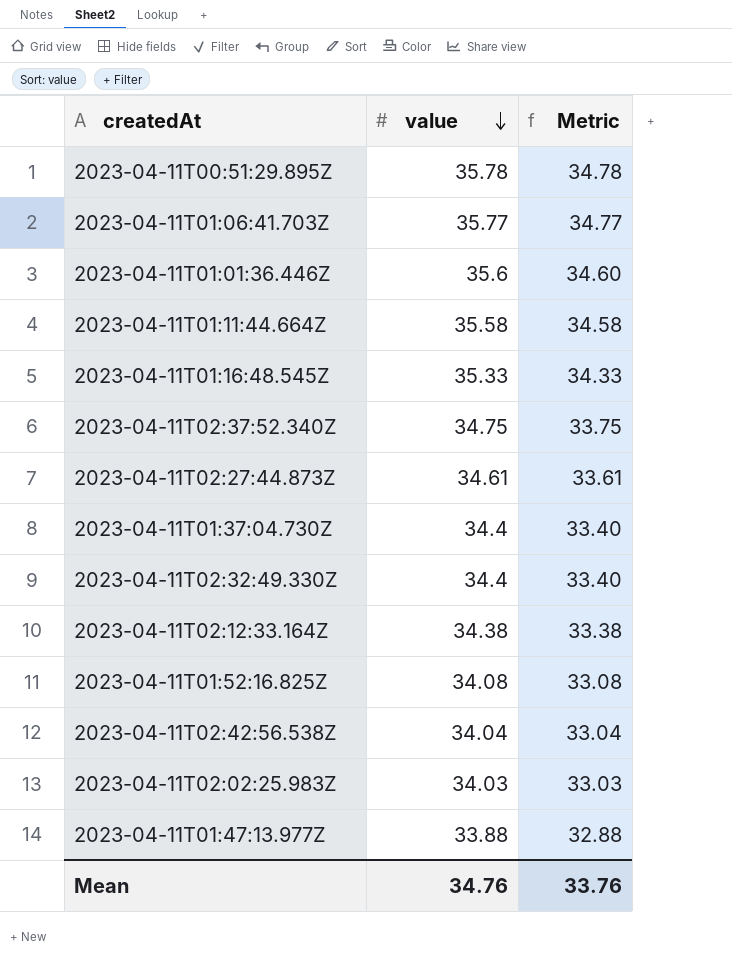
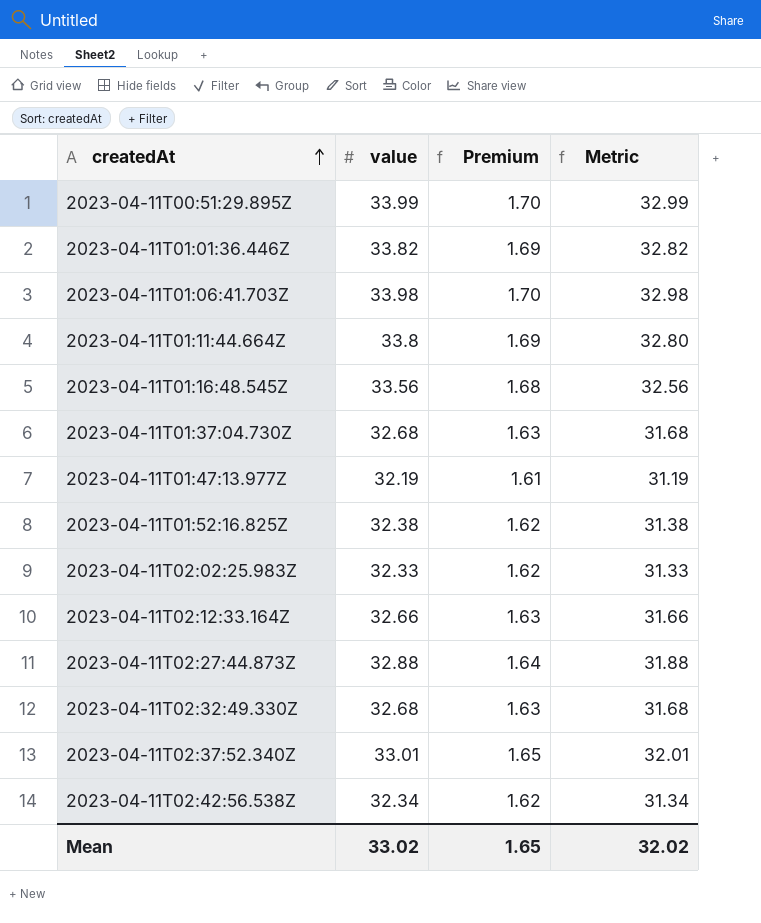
row order: value descending -> createdAt ascending
column Premium | formula: none -> [value] * 0.05
2023-04-11T00:51:29.895Z | value: 35.78 -> 33.99
2023-04-11T00:51:29.895Z | Metric: 34.78 -> 32.99
2023-04-11T01:01:36.446Z | value: 35.6 -> 33.82
2023-04-11T01:01:36.446Z | Metric: 34.60 -> 32.82
2023-04-11T01:06:41.703Z | value: 35.77 -> 33.98
2023-04-11T01:06:41.703Z | Metric: 34.77 -> 32.98
2023-04-11T01:11:44.664Z | value: 35.58 -> 33.8
2023-04-11T01:11:44.664Z | Metric: 34.58 -> 32.80
2023-04-11T01:16:48.545Z | value: 35.33 -> 33.56
2023-04-11T01:16:48.545Z | Metric: 34.33 -> 32.56
2023-04-11T01:37:04.730Z | value: 34.4 -> 32.68
2023-04-11T01:37:04.730Z | Metric: 33.40 -> 31.68
2023-04-11T01:47:13.977Z | value: 33.88 -> 32.19
2023-04-11T01:47:13.977Z | Metric: 32.88 -> 31.19
2023-04-11T01:52:16.825Z | value: 34.08 -> 32.38
2023-04-11T01:52:16.825Z | Metric: 33.08 -> 31.38
2023-04-11T02:02:25.983Z | value: 34.03 -> 32.33
2023-04-11T02:02:25.983Z | Metric: 33.03 -> 31.33
2023-04-11T02:12:33.164Z | value: 34.38 -> 32.66
2023-04-11T02:12:33.164Z | Metric: 33.38 -> 31.66
2023-04-11T02:27:44.873Z | value: 34.61 -> 32.88
2023-04-11T02:27:44.873Z | Metric: 33.61 -> 31.88
2023-04-11T02:32:49.330Z | value: 34.4 -> 32.68
2023-04-11T02:32:49.330Z | Metric: 33.40 -> 31.68
2023-04-11T02:37:52.340Z | value: 34.75 -> 33.01
2023-04-11T02:37:52.340Z | Metric: 33.75 -> 32.01
2023-04-11T02:42:56.538Z | value: 34.04 -> 32.34
2023-04-11T02:42:56.538Z | Metric: 33.04 -> 31.34
Mean | value: 34.76 -> 33.02
Mean | Metric: 33.76 -> 32.02

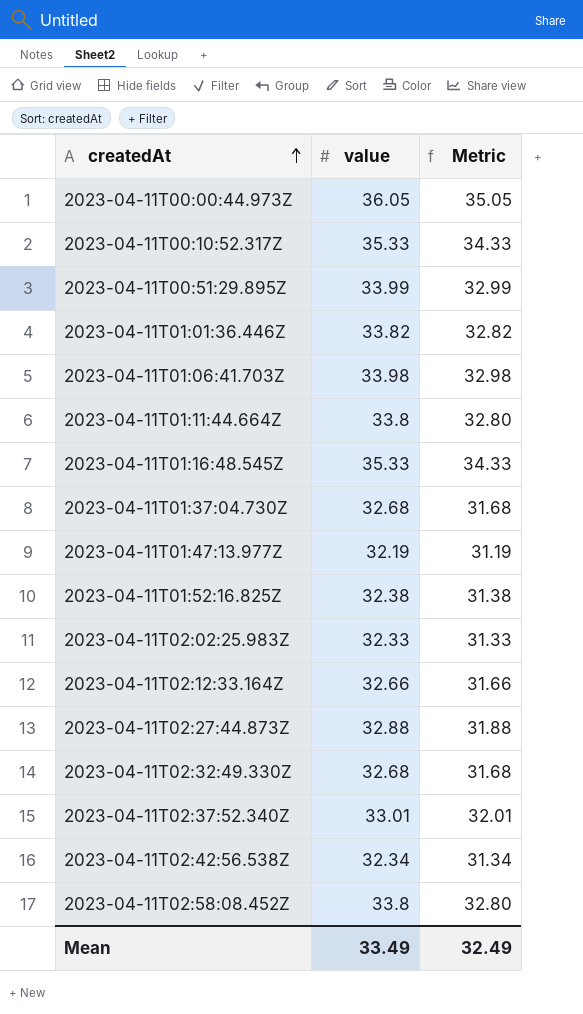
column Premium | formula: [value] * 0.05 -> none
row 2023-04-11T00:00:44.973Z: none -> 36.05 | 35.05
row 2023-04-11T00:10:52.317Z: none -> 35.33 | 34.33
2023-04-11T01:16:48.545Z | value: 33.56 -> 35.33
2023-04-11T01:16:48.545Z | Metric: 32.56 -> 34.33
row 2023-04-11T02:58:08.452Z: none -> 33.8 | 32.80
Mean | value: 33.02 -> 33.49
Mean | Metric: 32.02 -> 32.49

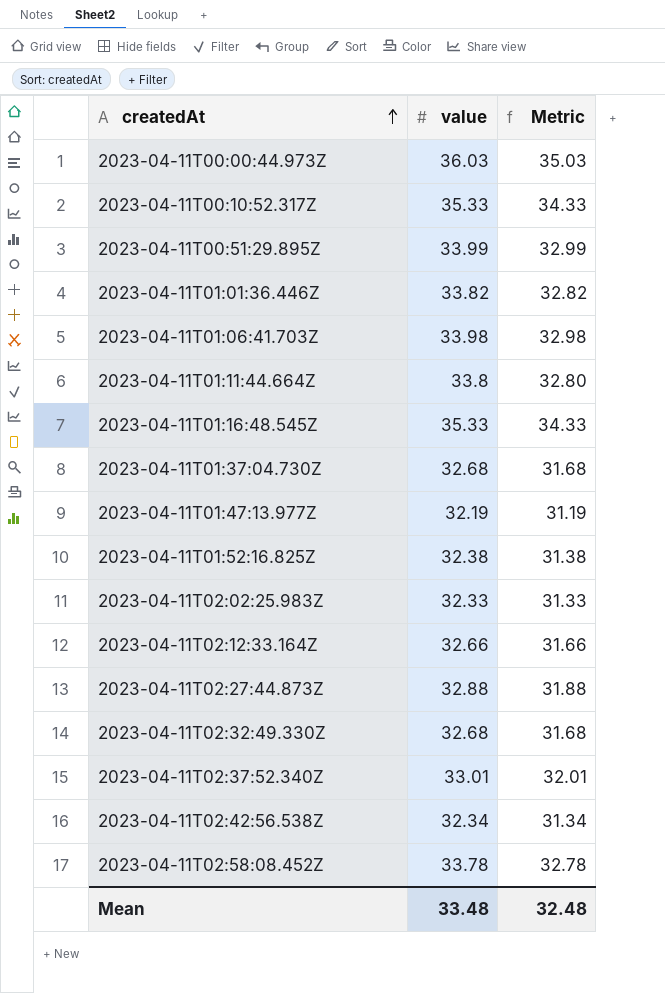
2023-04-11T00:00:44.973Z | value: 36.05 -> 36.03
2023-04-11T00:00:44.973Z | Metric: 35.05 -> 35.03
2023-04-11T02:58:08.452Z | value: 33.8 -> 33.78
2023-04-11T02:58:08.452Z | Metric: 32.80 -> 32.78
Mean | value: 33.49 -> 33.48
Mean | Metric: 32.49 -> 32.48

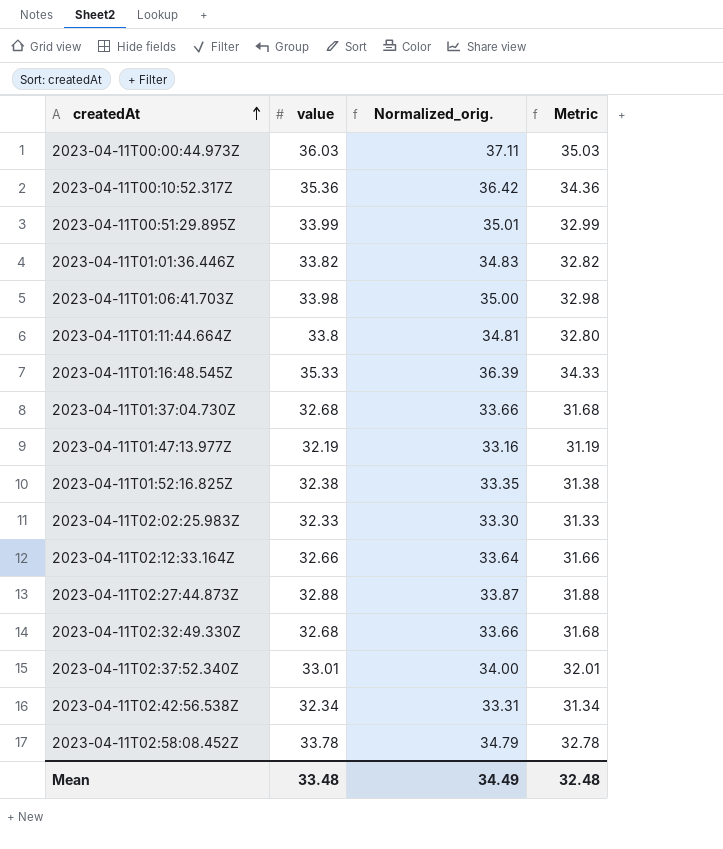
column Normalized_orig. | formula: none -> [value] * 1.03
2023-04-11T00:10:52.317Z | value: 35.33 -> 35.36
2023-04-11T00:10:52.317Z | Metric: 34.33 -> 34.36

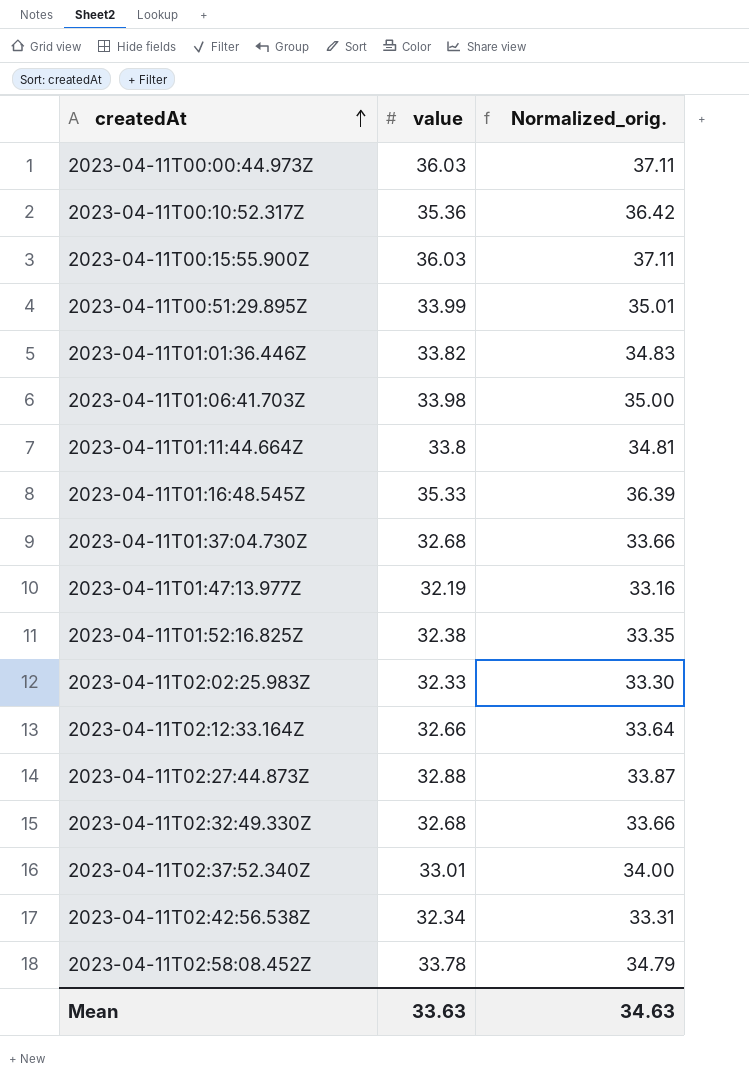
column Metric | formula: [value] - 1 -> none
row 2023-04-11T00:15:55.900Z: none -> 36.03 | 37.11
Mean | value: 33.48 -> 33.63
Mean | Normalized_orig.: 34.49 -> 34.63

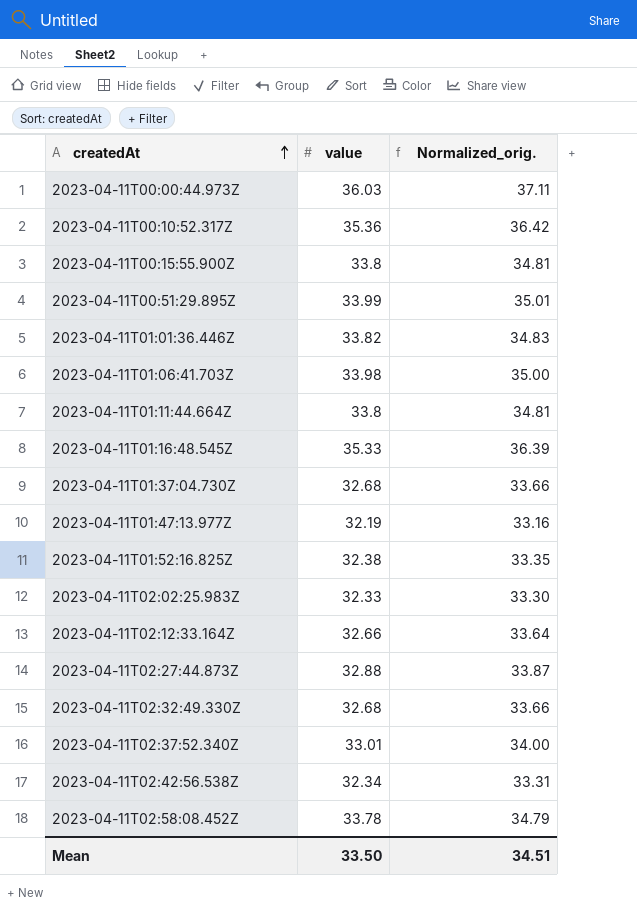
2023-04-11T00:15:55.900Z | value: 36.03 -> 33.8
2023-04-11T00:15:55.900Z | Normalized_orig.: 37.11 -> 34.81
Mean | value: 33.63 -> 33.50
Mean | Normalized_orig.: 34.63 -> 34.51

